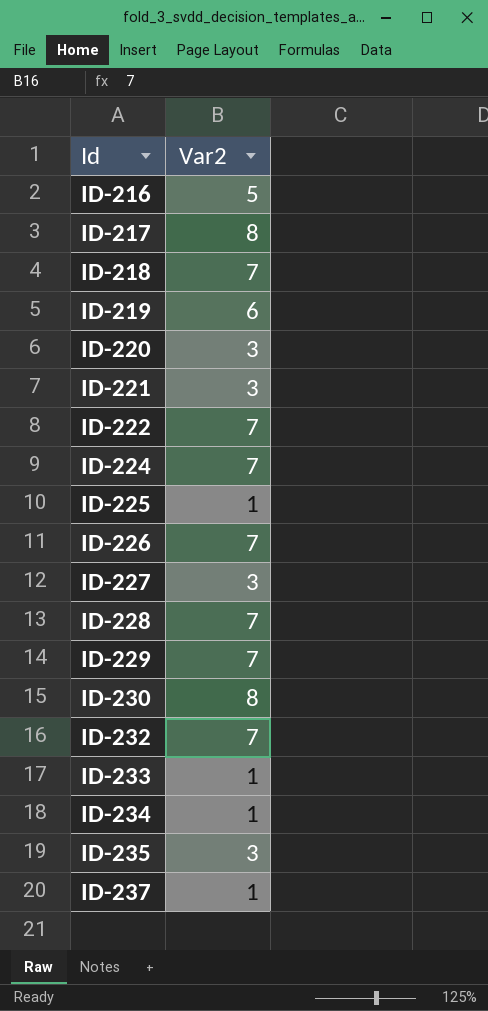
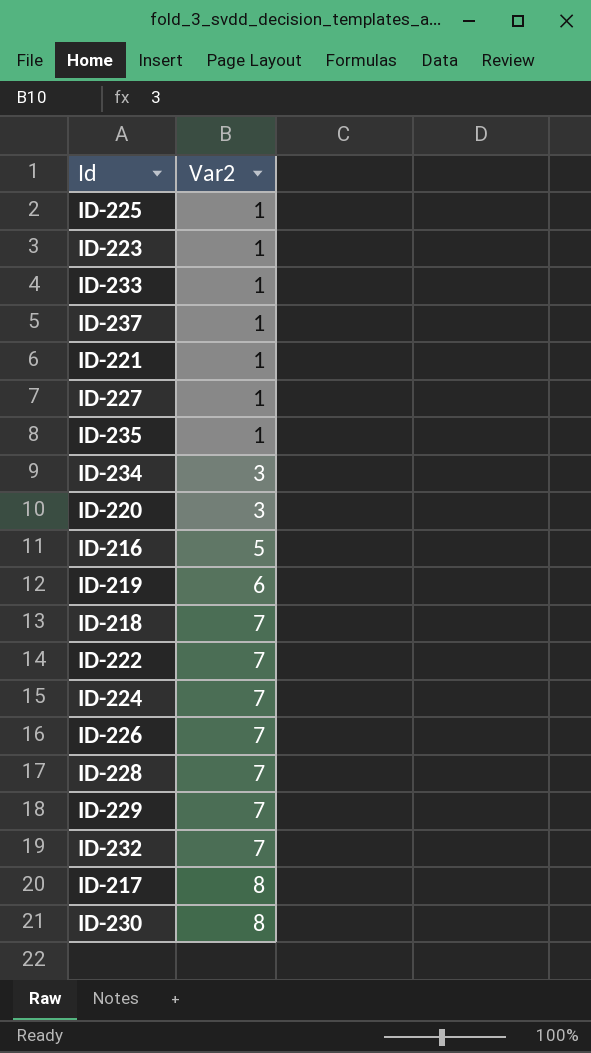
row order: Id ascending -> Var2 ascending
row ID-223: none -> 1
ID-221 | Var2: 3 -> 1
ID-227 | Var2: 3 -> 1
ID-235 | Var2: 3 -> 1
ID-234 | Var2: 1 -> 3

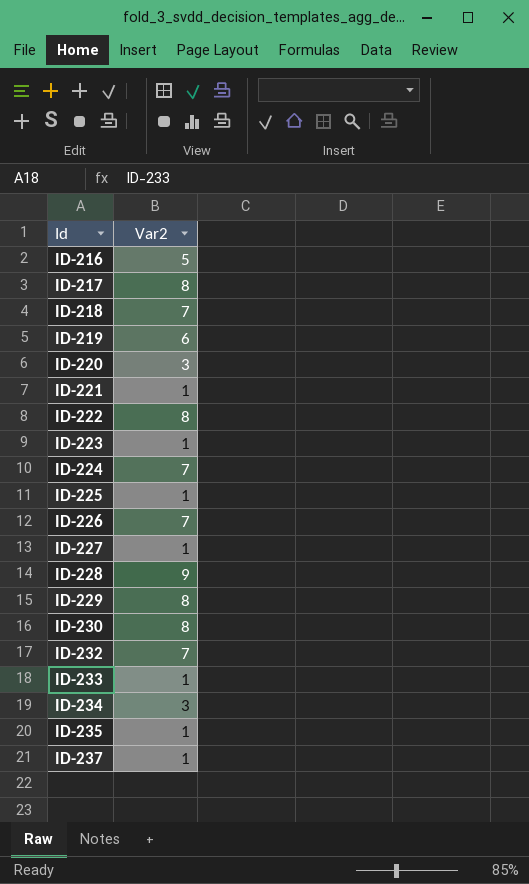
row order: Var2 ascending -> Id ascending
ID-222 | Var2: 7 -> 8
ID-228 | Var2: 7 -> 9
ID-229 | Var2: 7 -> 8

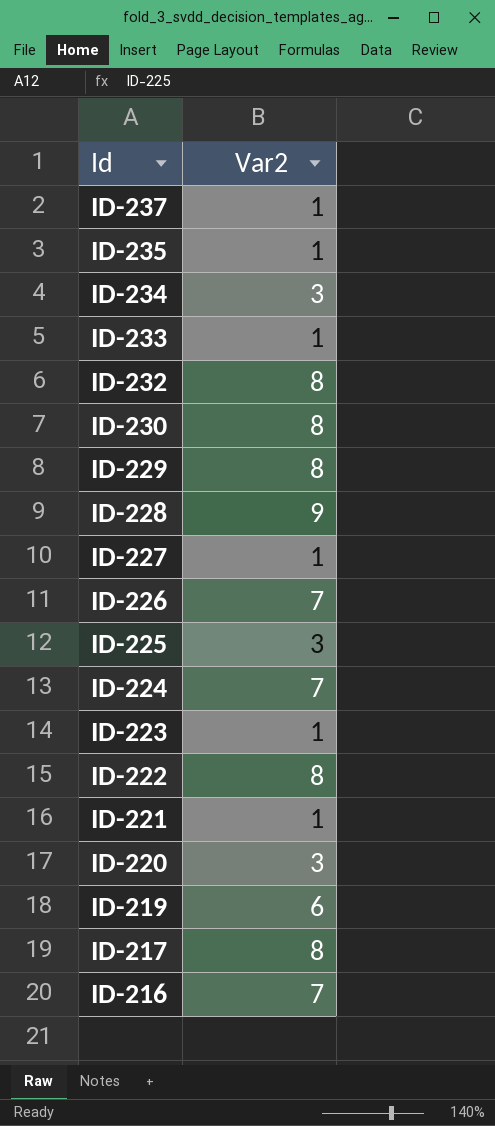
row order: Id ascending -> Id descending
row ID-218: 7 -> none
ID-232 | Var2: 7 -> 8
ID-225 | Var2: 1 -> 3
ID-216 | Var2: 5 -> 7

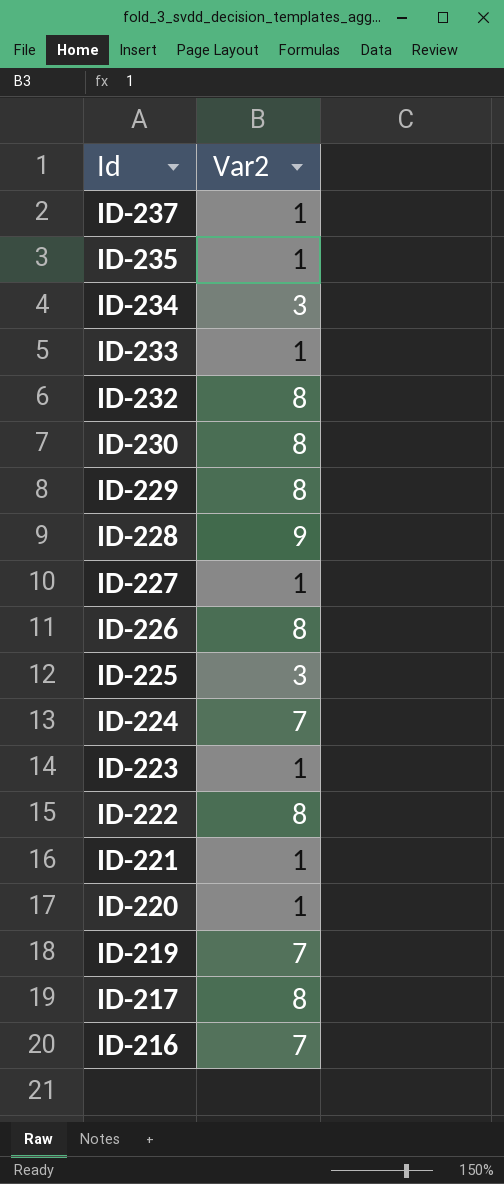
ID-226 | Var2: 7 -> 8
ID-220 | Var2: 3 -> 1
ID-219 | Var2: 6 -> 7

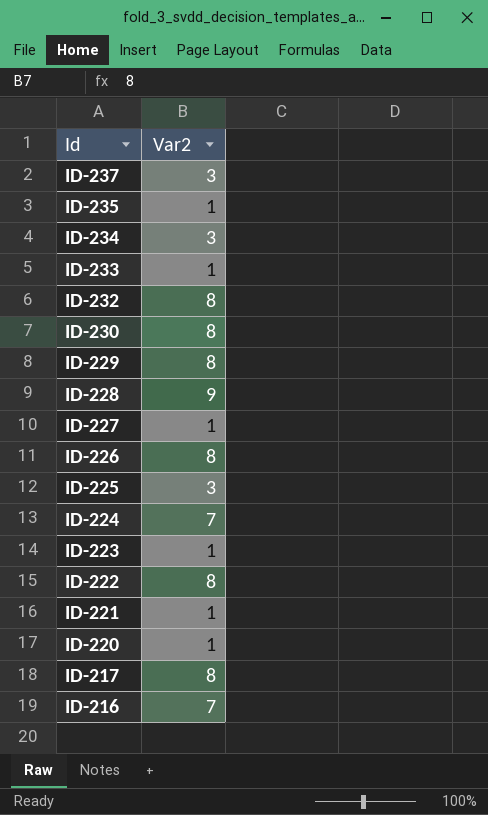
row ID-219: 7 -> none
ID-237 | Var2: 1 -> 3

